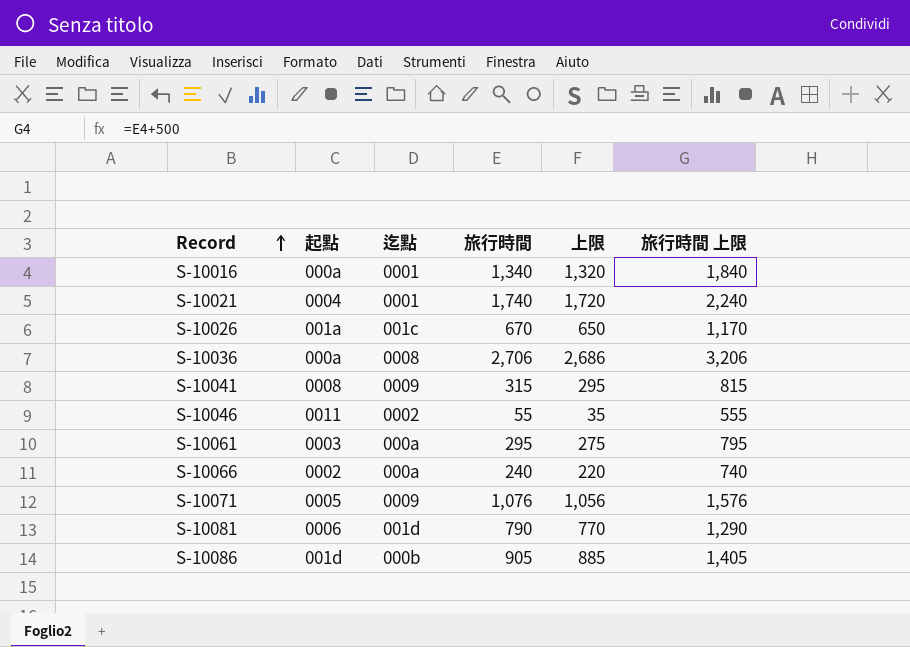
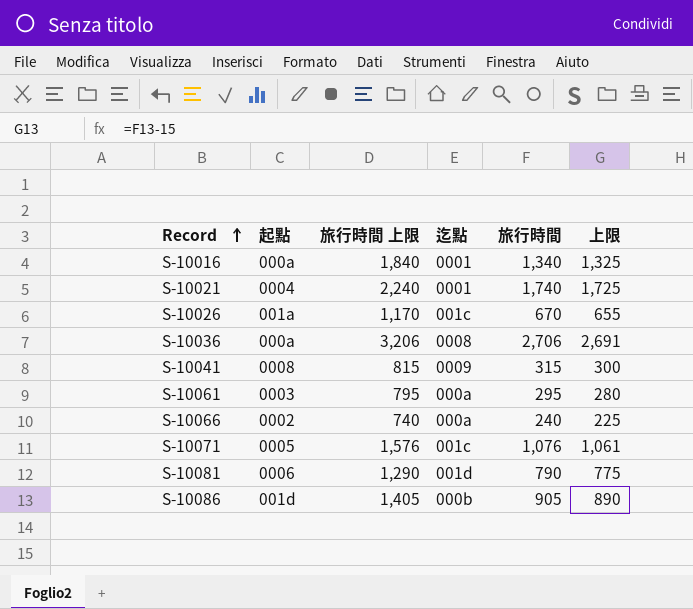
column 旅行時間 上限 | position: 6 -> 3
column 上限 | formula: [旅行時間] - 20 -> [旅行時間] - 15
row S-10046: 0011 | 0002 | 55 | 35 | 555 -> none
S-10071 | 迄點: 0009 -> 001c

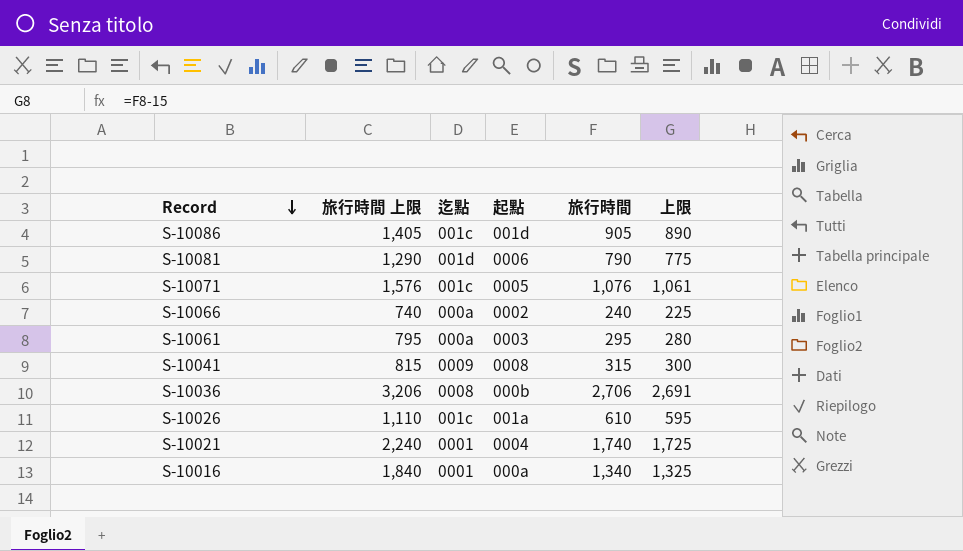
row order: Record ascending -> Record descending
column 起點 | position: 2 -> 4
S-10086 | 迄點: 000b -> 001c
S-10036 | 起點: 000a -> 000b
S-10026 | 旅行時間 上限: 1,170 -> 1,110
S-10026 | 旅行時間: 670 -> 610
S-10026 | 上限: 655 -> 595

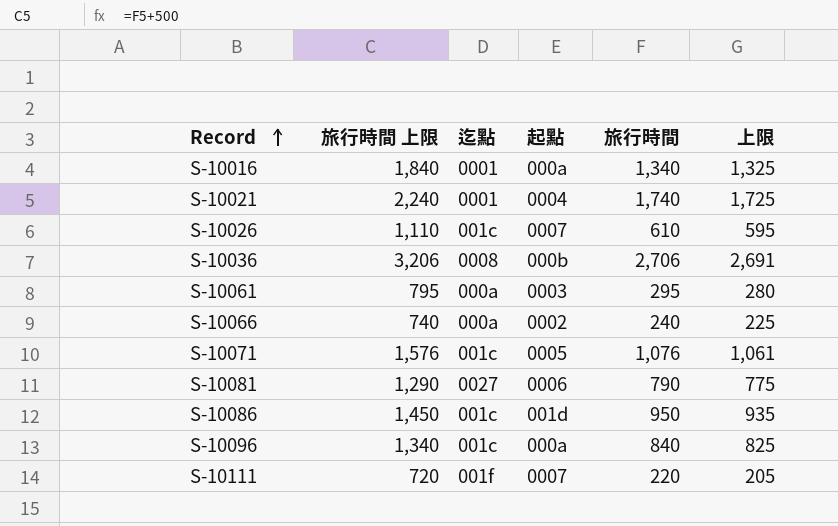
row order: Record descending -> Record ascending
row S-10041: 815 | 0009 | 0008 | 315 | 300 -> none
S-10026 | 起點: 001a -> 0007
S-10081 | 迄點: 001d -> 0027
S-10086 | 旅行時間 上限: 1,405 -> 1,450
S-10086 | 旅行時間: 905 -> 950
S-10086 | 上限: 890 -> 935
row S-10096: none -> 1,340 | 001c | 000a | 840 | 825
row S-10111: none -> 720 | 001f | 0007 | 220 | 205

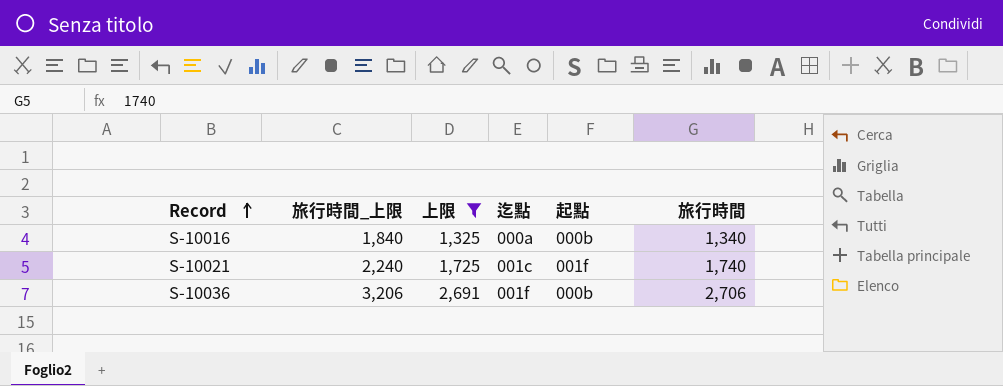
filter: none -> 上限 >= 1,325
column name: 旅行時間 上限 -> 旅行時間_上限
column 上限 | position: 6 -> 3
S-10016 | 迄點: 0001 -> 000a
S-10016 | 起點: 000a -> 000b
S-10021 | 迄點: 0001 -> 001c
S-10021 | 起點: 0004 -> 001f
S-10036 | 迄點: 0008 -> 001f

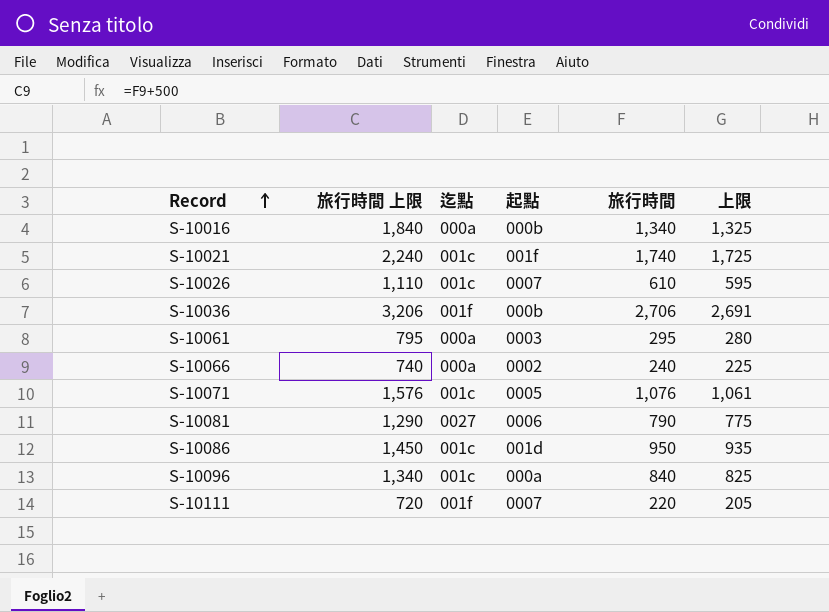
filter: 上限 >= 1,325 -> none
column name: 旅行時間_上限 -> 旅行時間 上限
column 上限 | position: 3 -> 6

